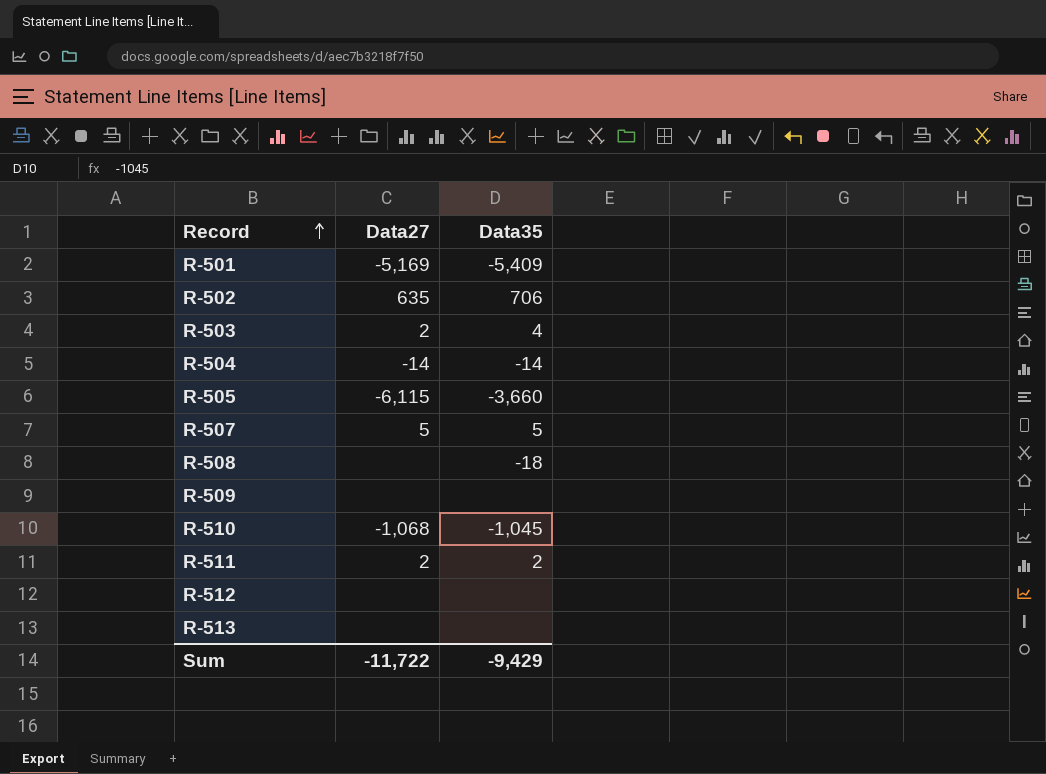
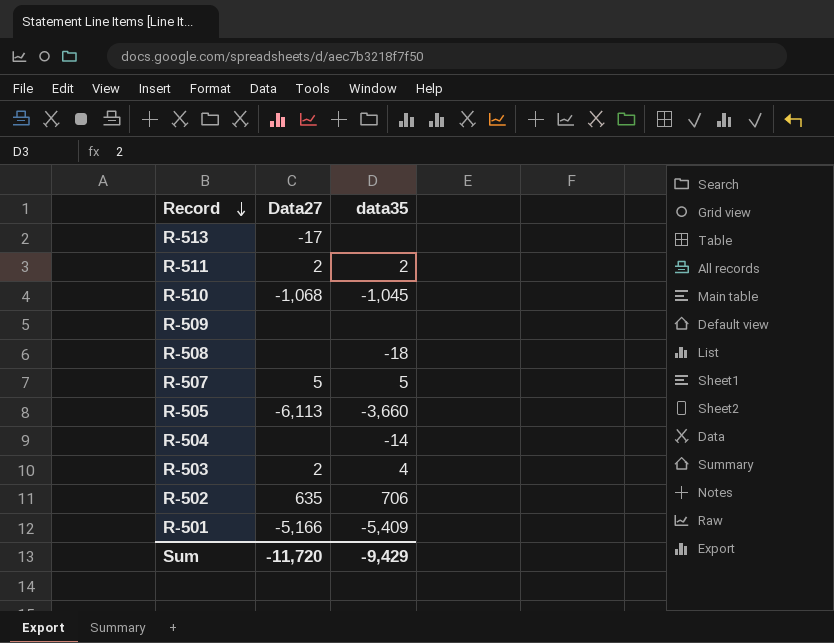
row order: Record ascending -> Record descending
column name: Data35 -> data35
row R-512: none | none -> none
R-513 | Data27: none -> -17
R-505 | Data27: -6,115 -> -6,113
R-504 | Data27: -14 -> none
R-501 | Data27: -5,169 -> -5,166
Sum | Data27: -11,722 -> -11,720

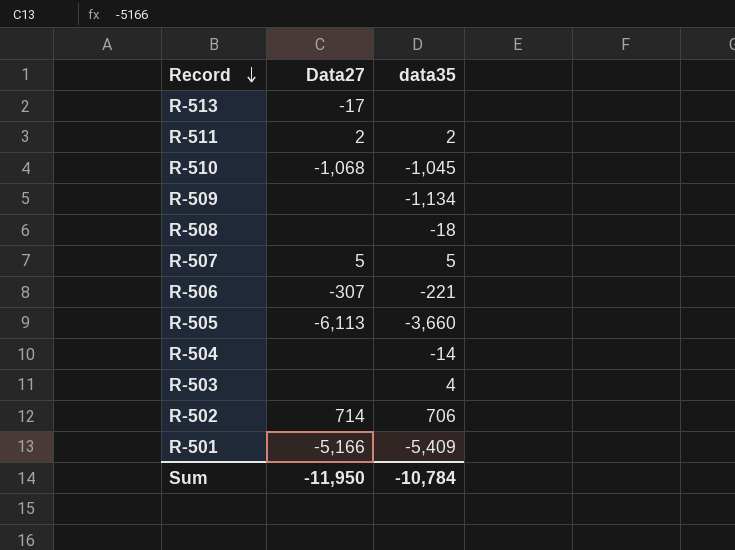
R-509 | data35: none -> -1,134
row R-506: none -> -307 | -221
R-503 | Data27: 2 -> none
R-502 | Data27: 635 -> 714
Sum | Data27: -11,720 -> -11,950
Sum | data35: -9,429 -> -10,784

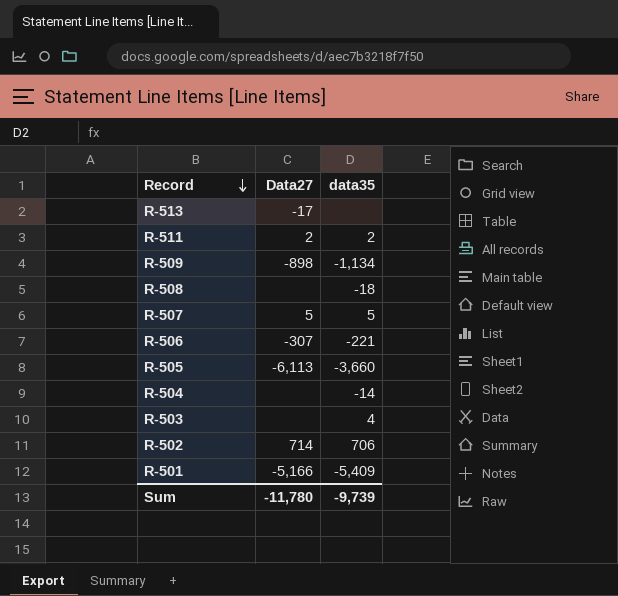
row R-510: -1,068 | -1,045 -> none
R-509 | Data27: none -> -898
Sum | Data27: -11,950 -> -11,780
Sum | data35: -10,784 -> -9,739

